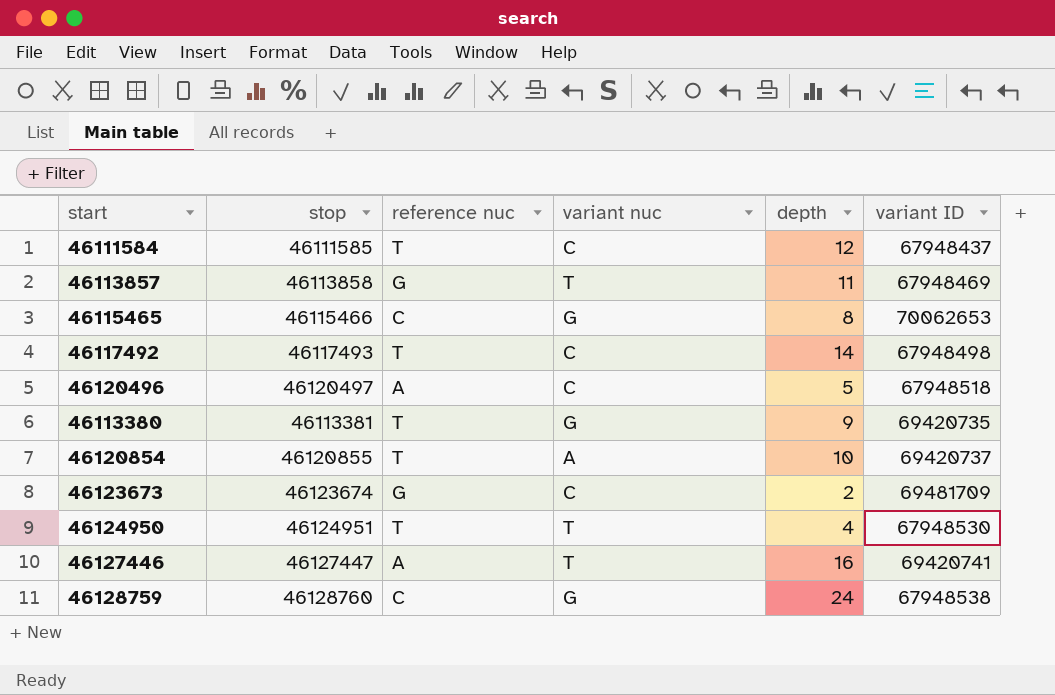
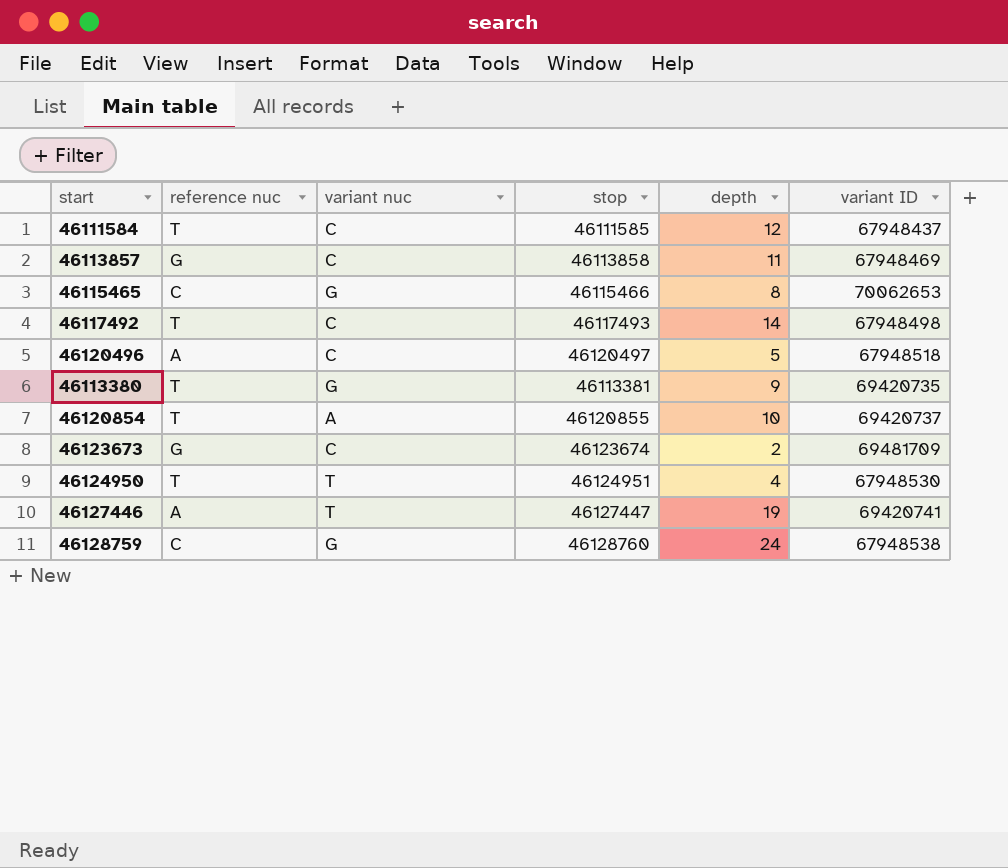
column stop | position: 2 -> 4
46113857 | variant nuc: T -> C
46127446 | depth: 16 -> 19

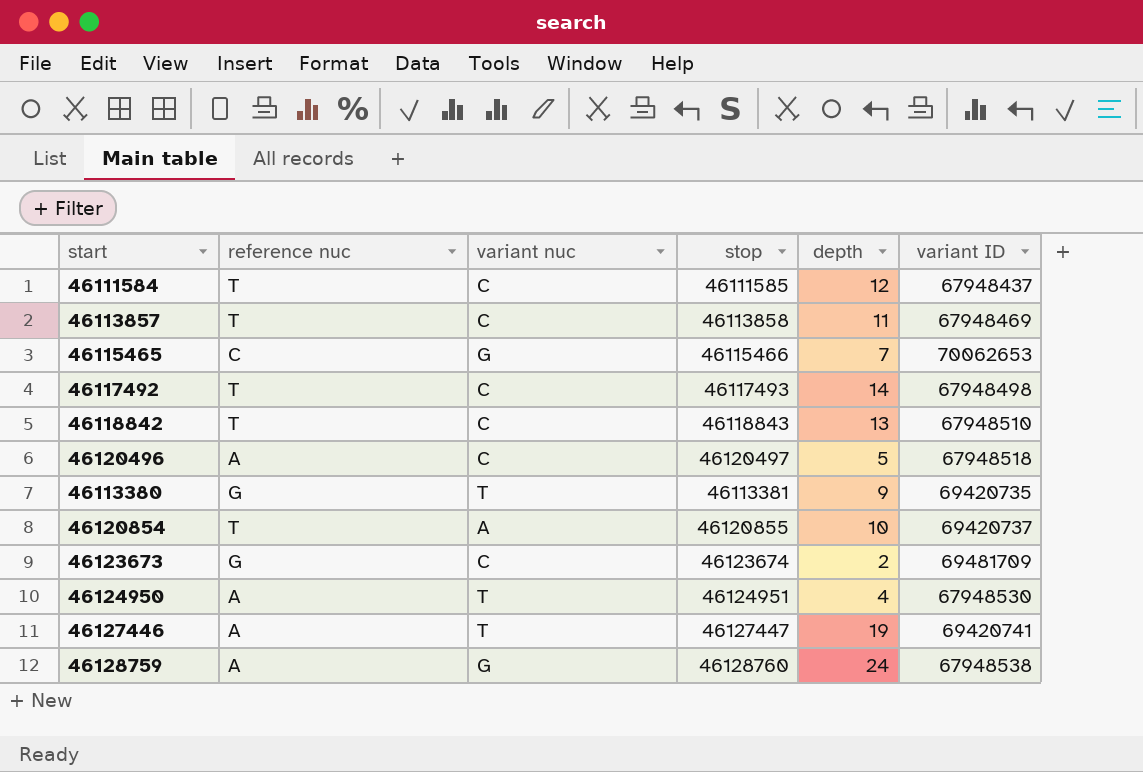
46113857 | reference nuc: G -> T
46115465 | depth: 8 -> 7
row 46118842: none -> T | C | 46118843 | 13 | 67948510
46113380 | reference nuc: T -> G
46113380 | variant nuc: G -> T
46124950 | reference nuc: T -> A
46128759 | reference nuc: C -> A

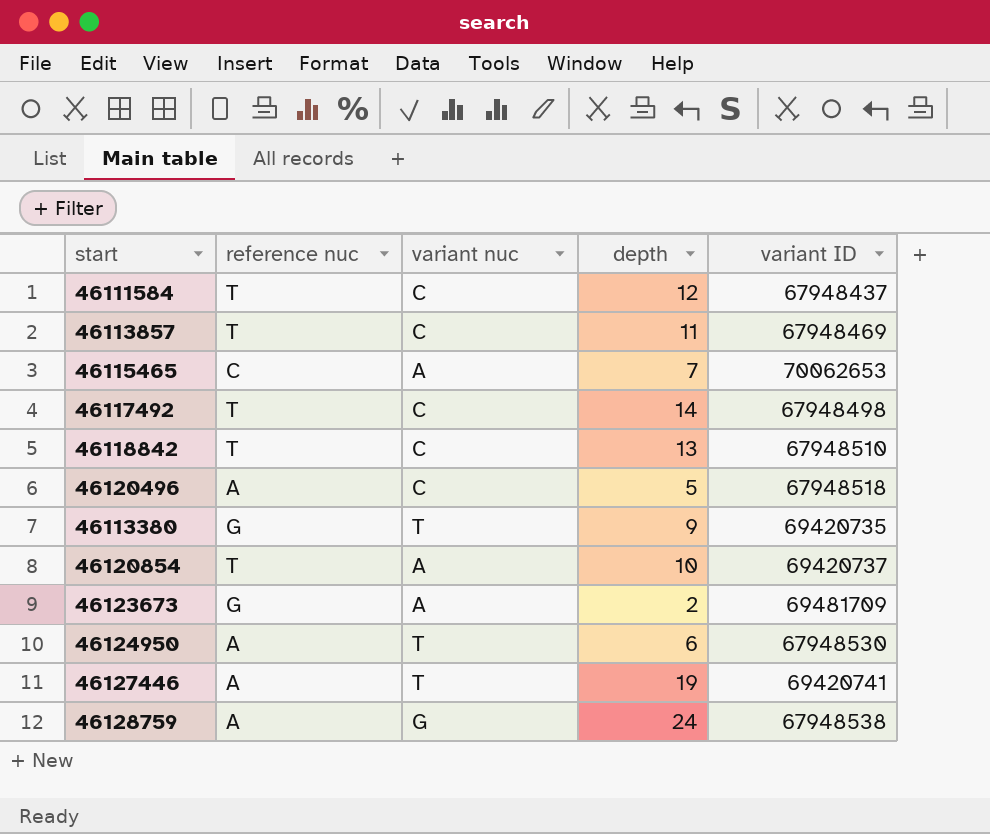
column stop | position: 4 -> none
46115465 | variant nuc: G -> A
46123673 | variant nuc: C -> A
46124950 | depth: 4 -> 6

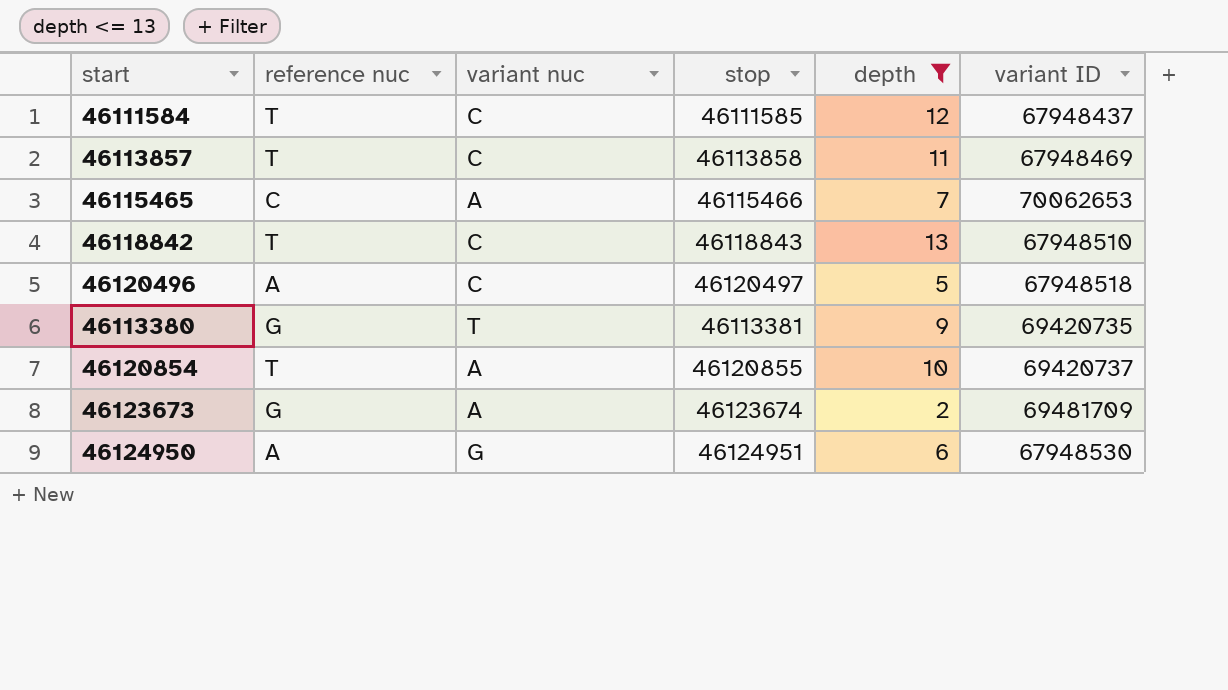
filter: none -> depth <= 13
column stop | position: none -> 4
46124950 | variant nuc: T -> G

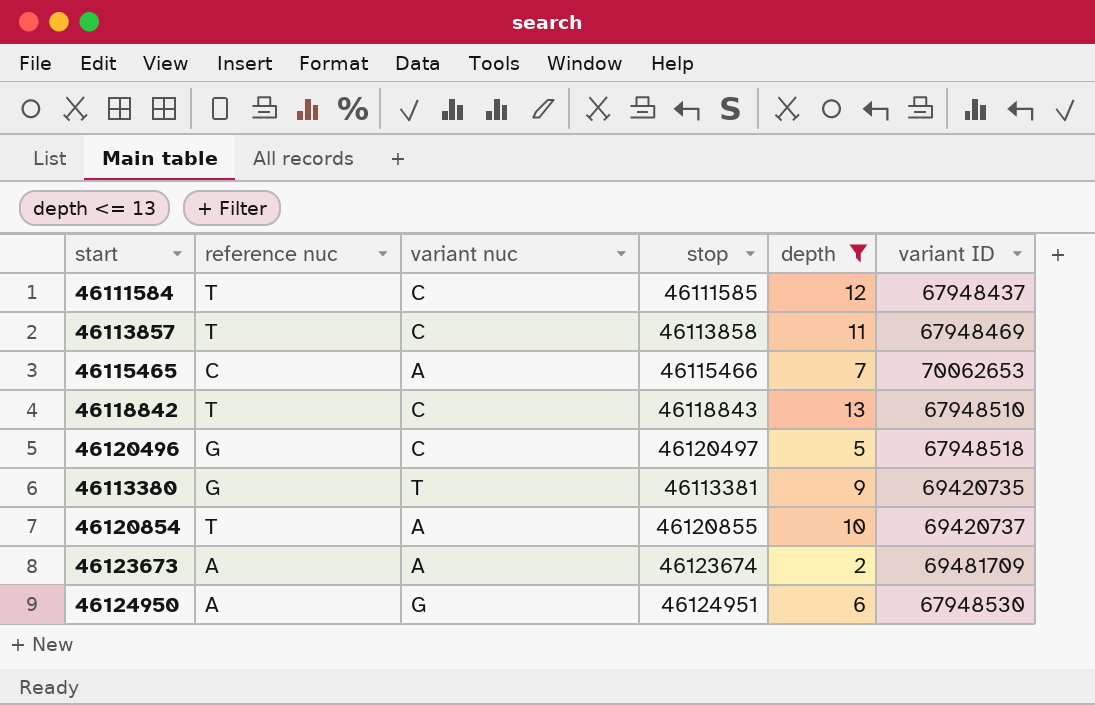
46120496 | reference nuc: A -> G
46123673 | reference nuc: G -> A

